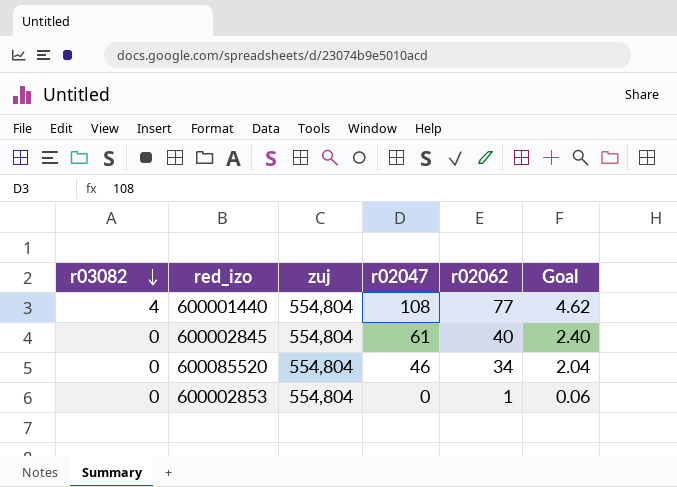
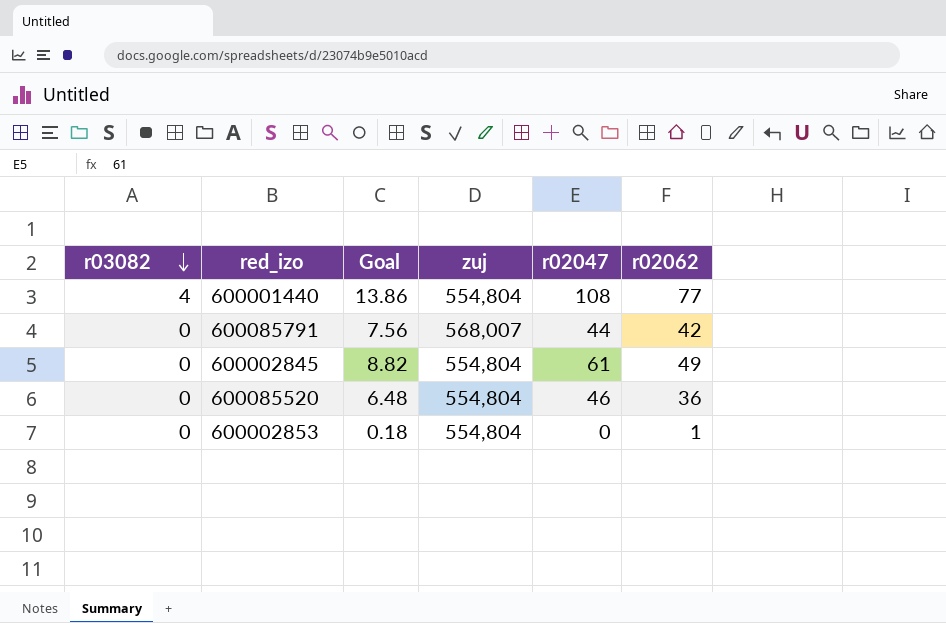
column Goal | formula: [r02062] * 0.06 -> [r02062] * 0.18
column Goal | position: 6 -> 3
row 600085791: none -> 0 | 7.56 | 568,007 | 44 | 42
600002845 | r02062: 40 -> 49
600085520 | r02062: 34 -> 36

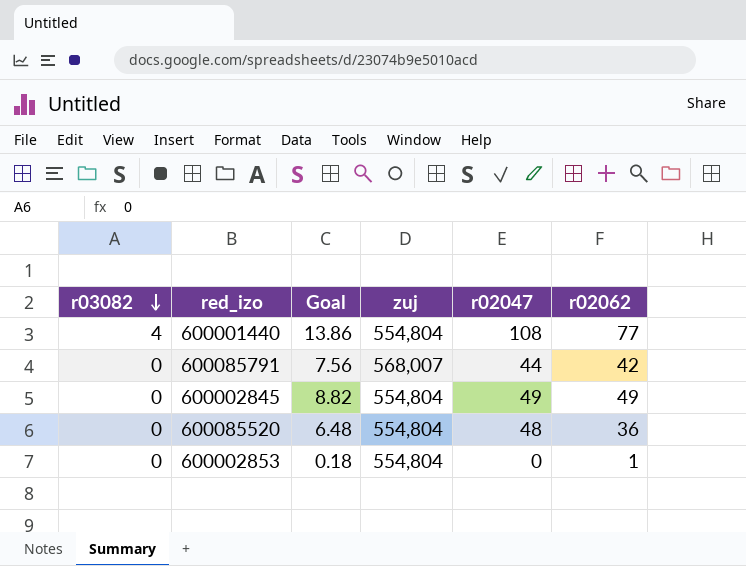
600002845 | r02047: 61 -> 49
600085520 | r02047: 46 -> 48

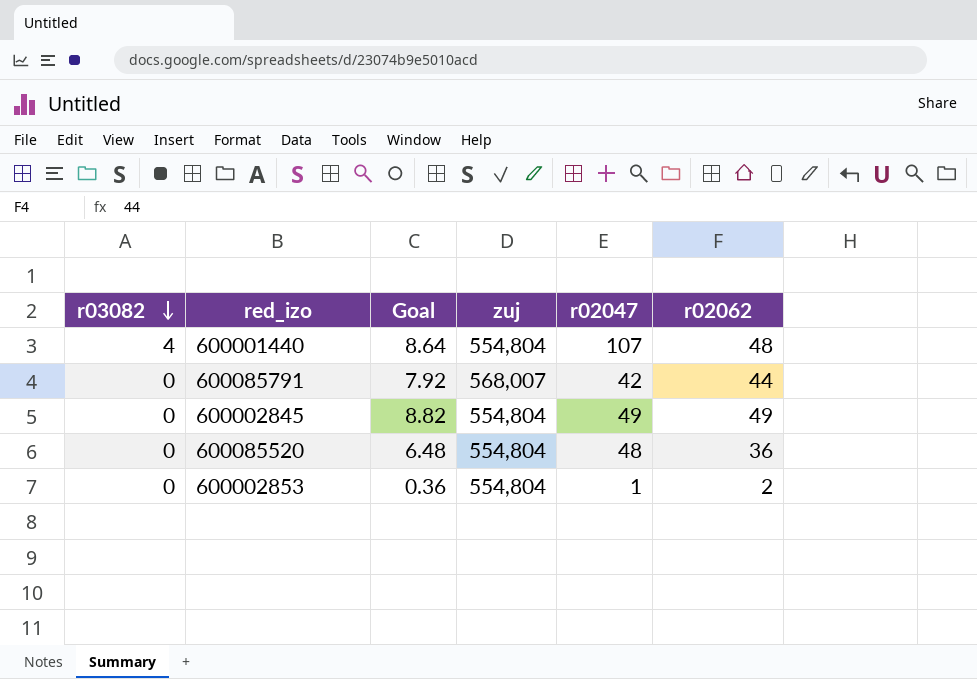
600001440 | Goal: 13.86 -> 8.64
600001440 | r02047: 108 -> 107
600001440 | r02062: 77 -> 48
600085791 | Goal: 7.56 -> 7.92
600085791 | r02047: 44 -> 42
600085791 | r02062: 42 -> 44
600002853 | Goal: 0.18 -> 0.36
600002853 | r02047: 0 -> 1
600002853 | r02062: 1 -> 2

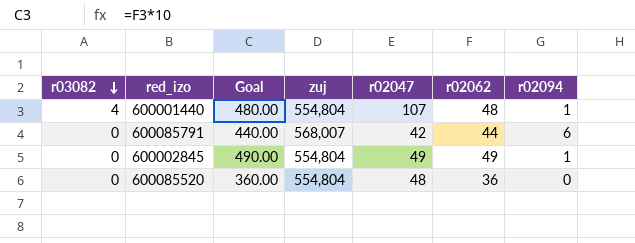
column Goal | formula: [r02062] * 0.18 -> [r02062] * 10
column r02094 | position: none -> 7
row 600002853: 0 | 0.36 | 554,804 | 1 | 2 -> none

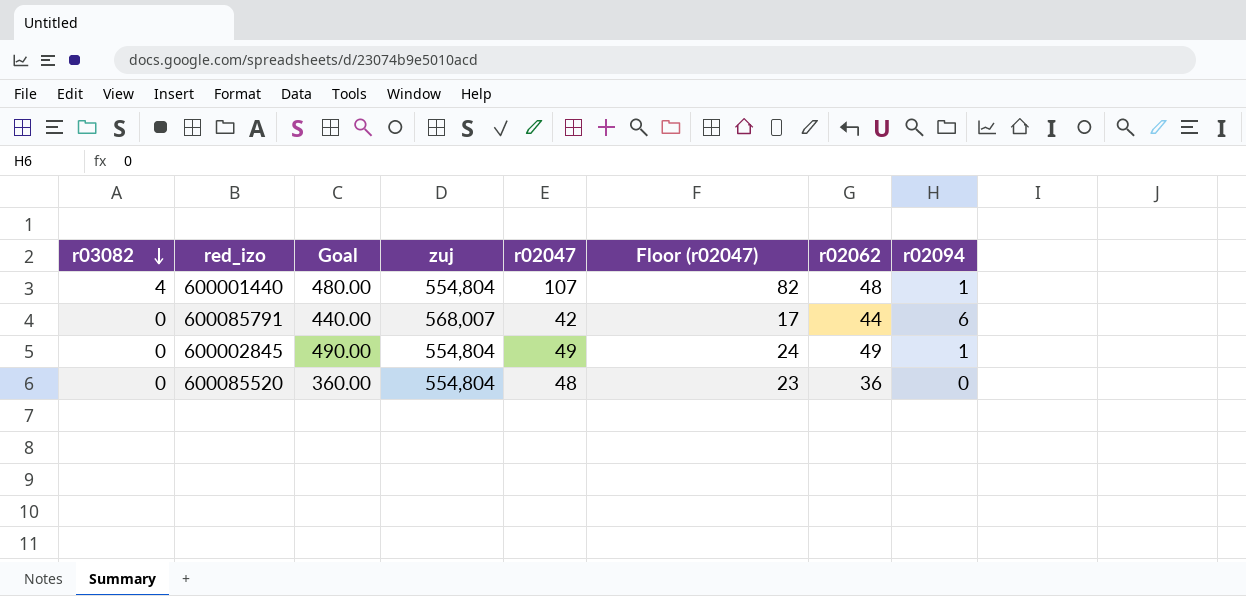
column Floor (r02047) | formula: none -> [r02047] - 25

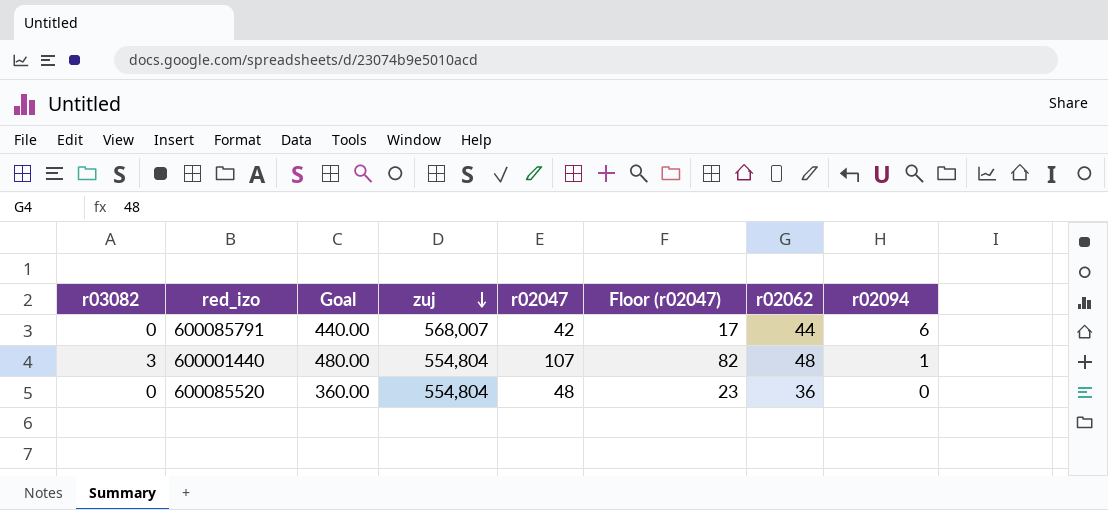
row order: r03082 descending -> zuj descending
row 600002845: 0 | 490.00 | 554,804 | 49 | 24 | 49 | 1 -> none
600001440 | r03082: 4 -> 3

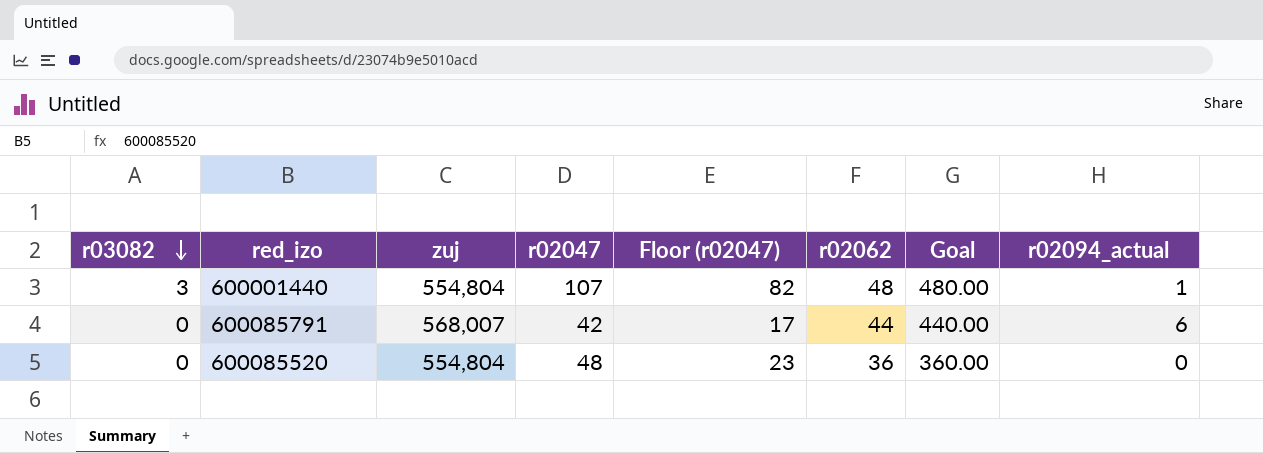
row order: zuj descending -> r03082 descending
column Goal | position: 3 -> 7
column name: r02094 -> r02094_actual

